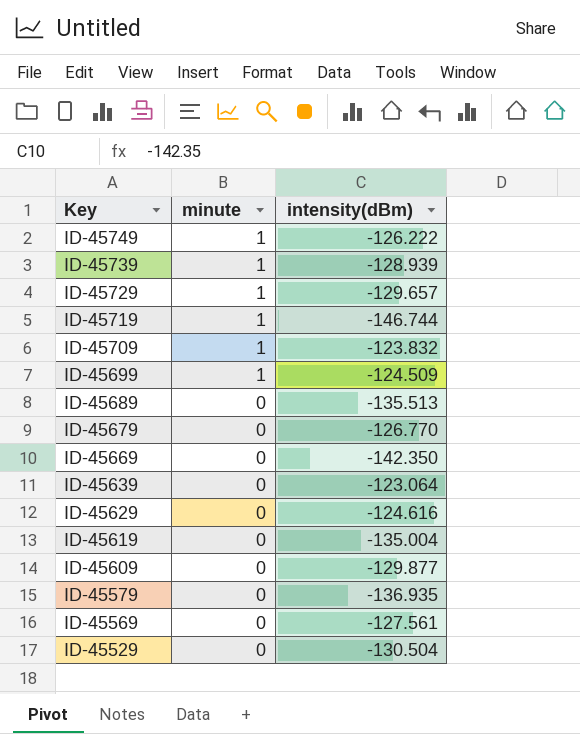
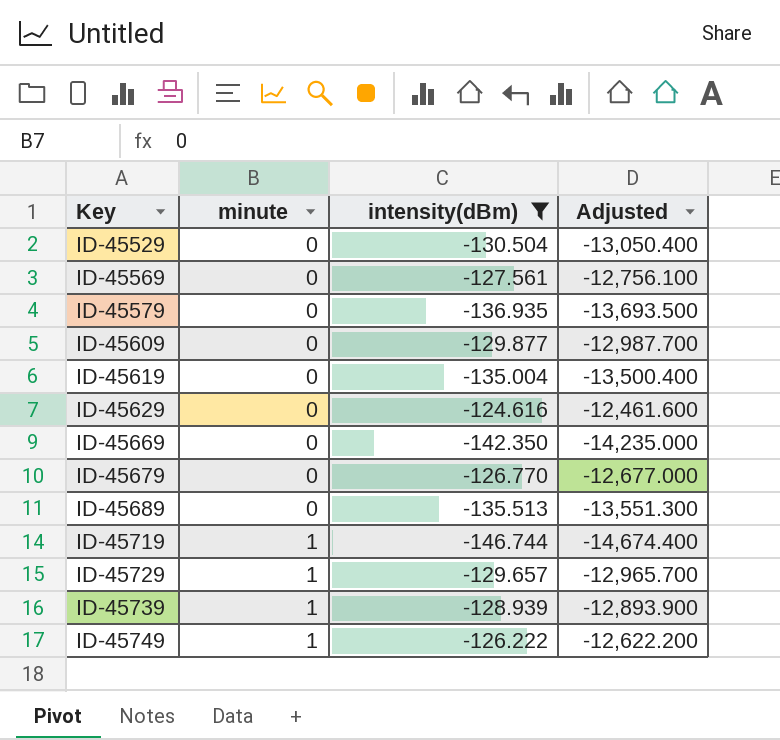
filter: none -> intensity(dBm) <= -124.616
row order: Key descending -> Key ascending
column Adjusted | formula: none -> [intensity(dBm)] * 100

